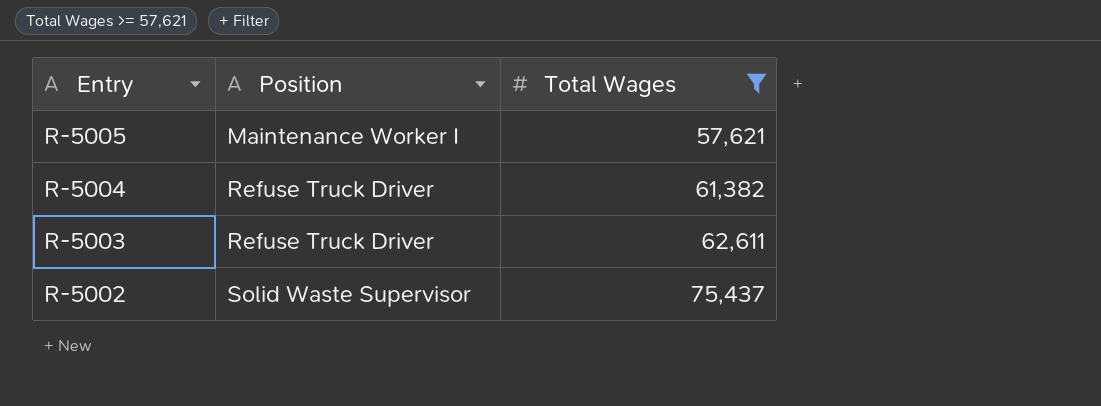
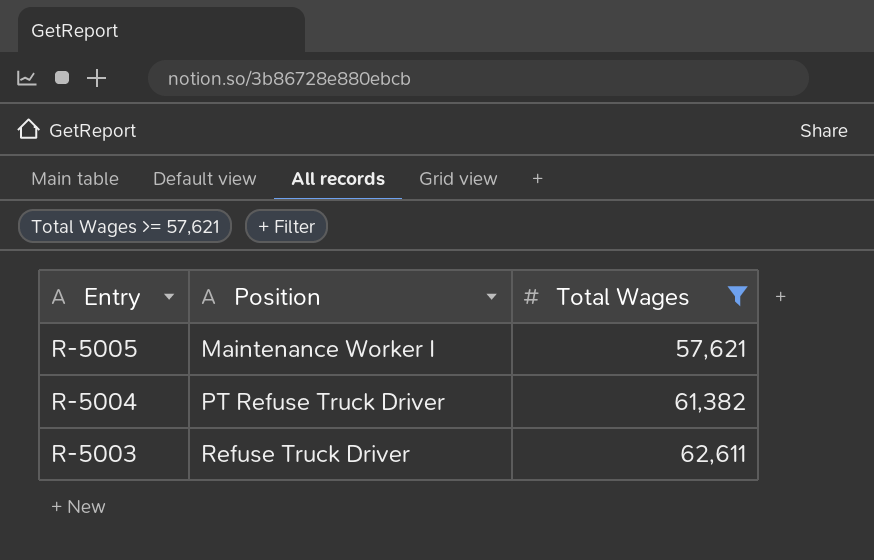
row R-5002: Solid Waste Supervisor | 75,437 -> none
R-5004 | Position: Refuse Truck Driver -> PT Refuse Truck Driver

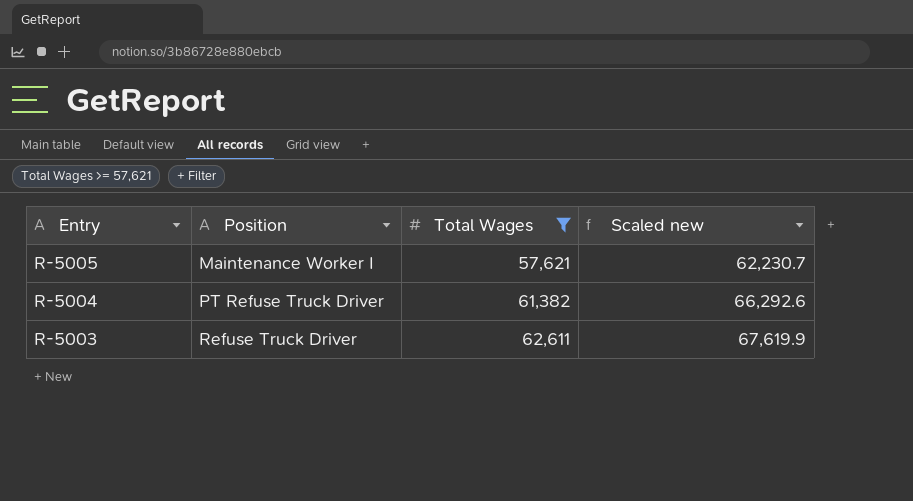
column Scaled new | formula: none -> [Total Wages] * 1.08

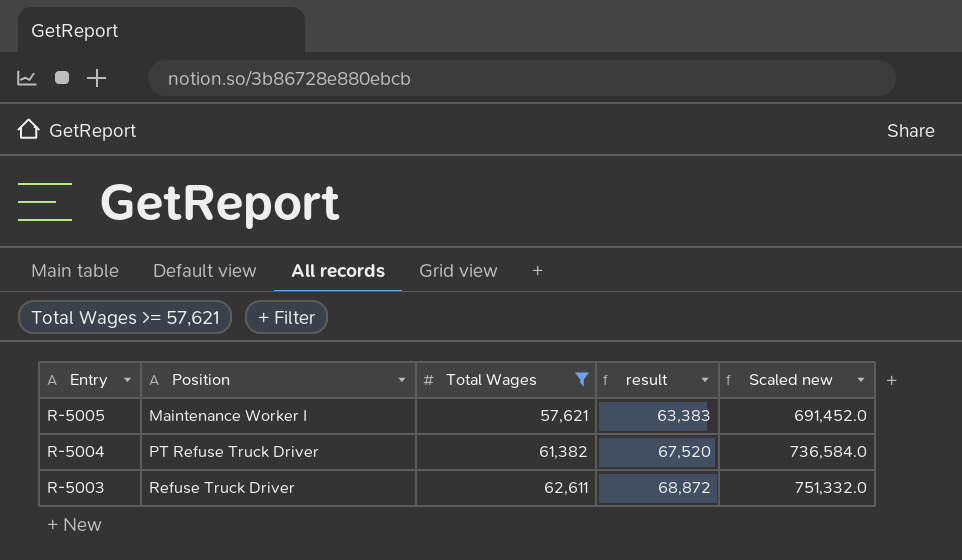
column result | formula: none -> [Total Wages] * 1.1
column Scaled new | formula: [Total Wages] * 1.08 -> [Total Wages] * 12

